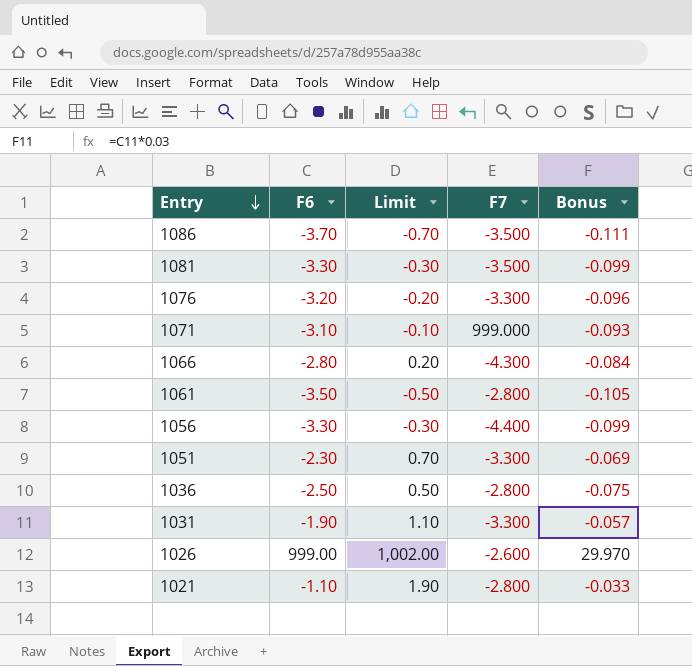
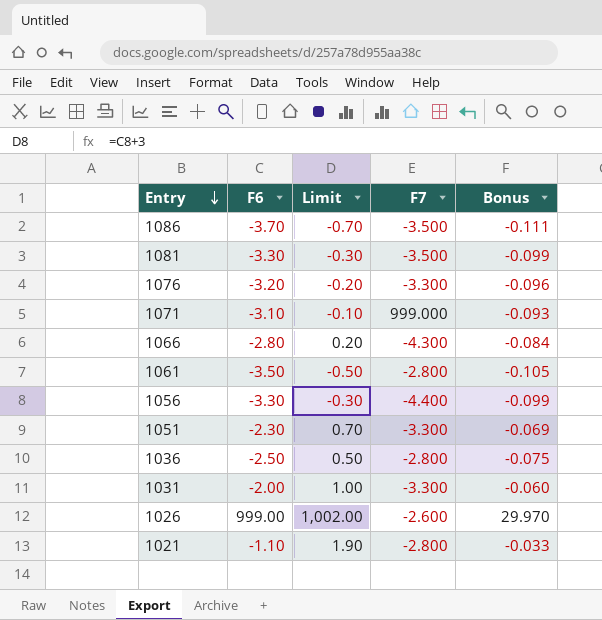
1031 | F6: -1.90 -> -2.00
1031 | Limit: 1.10 -> 1.00
1031 | Bonus: -0.057 -> -0.060

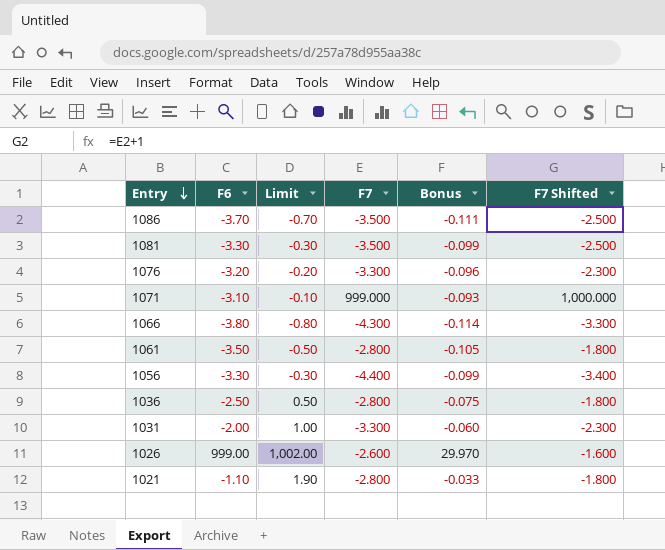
column F7 Shifted | formula: none -> [F7] + 1
row 1051: -2.30 | 0.70 | -3.300 | -0.069 -> none
1066 | F6: -2.80 -> -3.80
1066 | Limit: 0.20 -> -0.80
1066 | Bonus: -0.084 -> -0.114

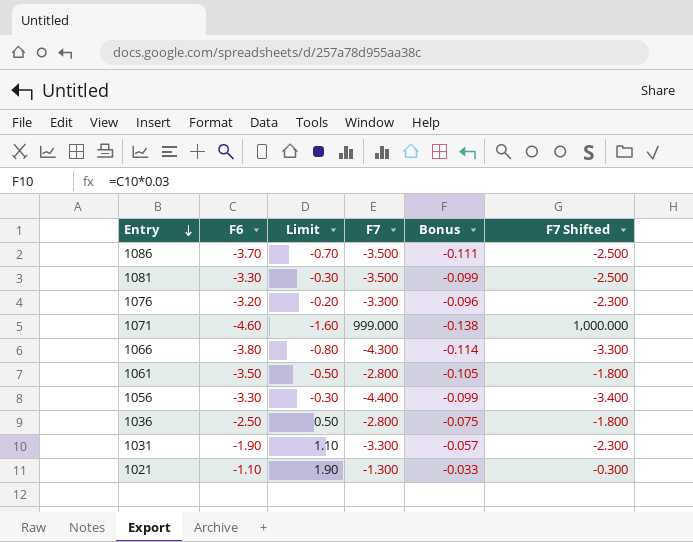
row 1026: 999.00 | 1,002.00 | -2.600 | 29.970 | -1.600 -> none
1071 | F6: -3.10 -> -4.60
1071 | Limit: -0.10 -> -1.60
1071 | Bonus: -0.093 -> -0.138
1031 | F6: -2.00 -> -1.90
1031 | Limit: 1.00 -> 1.10
1031 | Bonus: -0.060 -> -0.057
1021 | F7: -2.800 -> -1.300
1021 | F7 Shifted: -1.800 -> -0.300

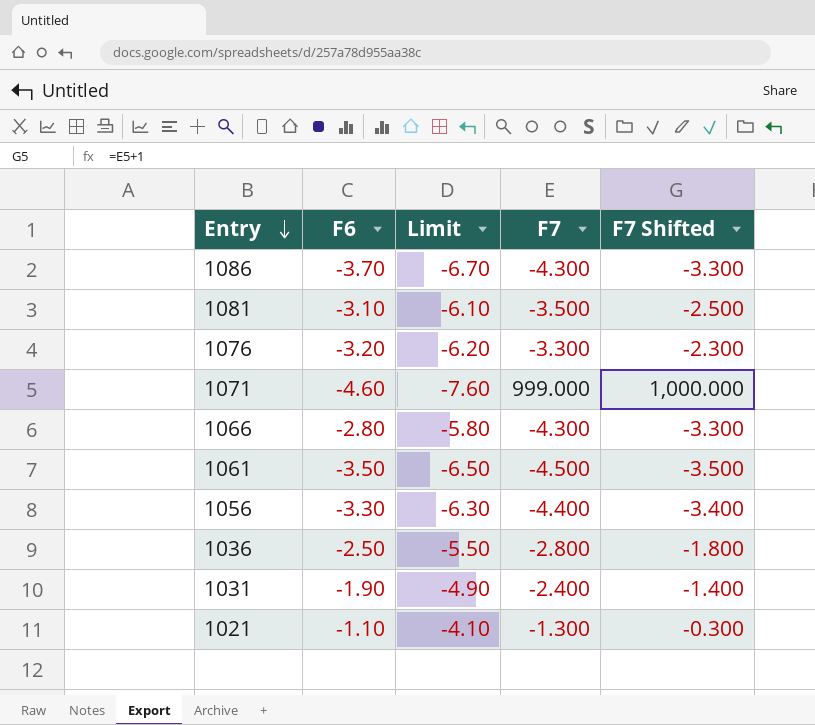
column Bonus | formula: [F6] * 0.03 -> none
column Limit | formula: [F6] + 3 -> [F6] - 3
1086 | F7: -3.500 -> -4.300
1086 | F7 Shifted: -2.500 -> -3.300
1081 | F6: -3.30 -> -3.10
1066 | F6: -3.80 -> -2.80
1061 | F7: -2.800 -> -4.500
1061 | F7 Shifted: -1.800 -> -3.500
1031 | F7: -3.300 -> -2.400
1031 | F7 Shifted: -2.300 -> -1.400

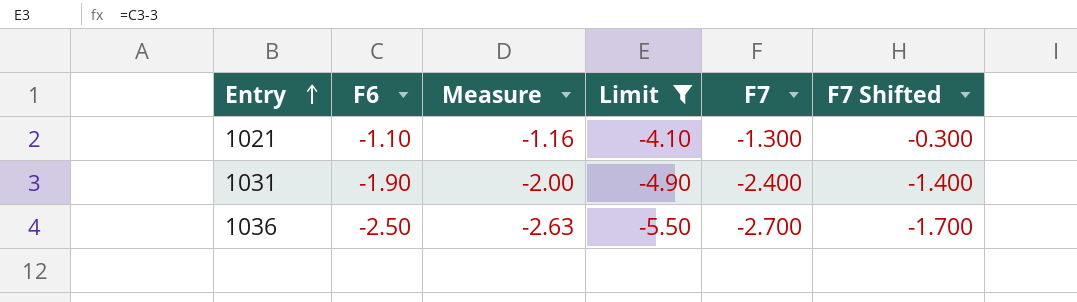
filter: none -> Limit >= -5.50
row order: Entry descending -> Entry ascending
column Measure | formula: none -> [F6] * 1.05
1036 | F7: -2.800 -> -2.700
1036 | F7 Shifted: -1.800 -> -1.700

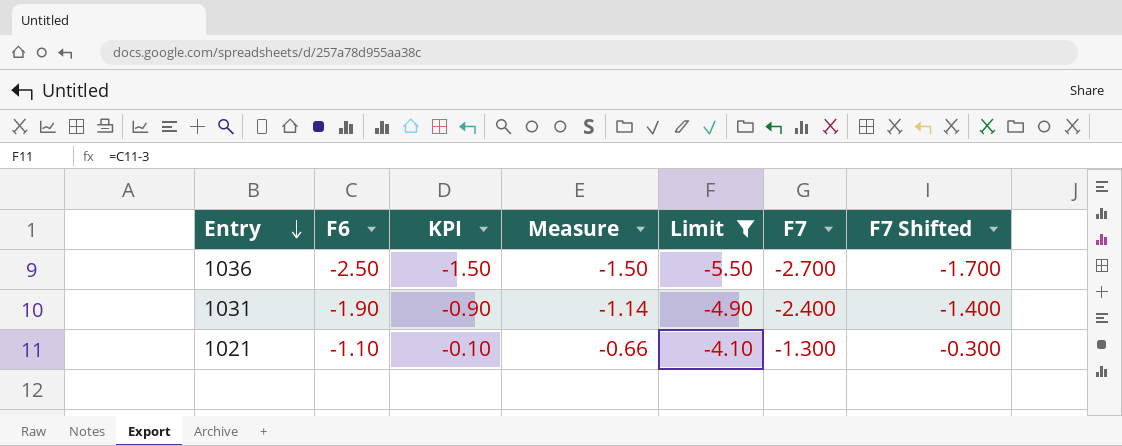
row order: Entry ascending -> Entry descending
column KPI | formula: none -> [F6] + 1
column Measure | formula: [F6] * 1.05 -> [F6] * 0.6

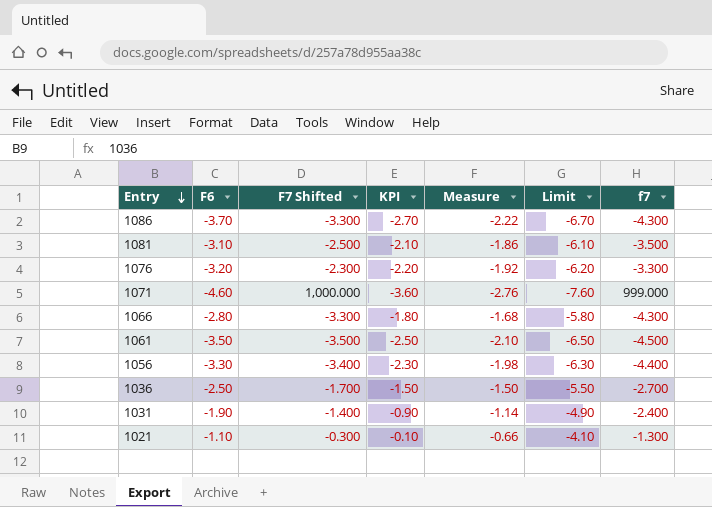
filter: Limit >= -5.50 -> none
column F7 Shifted | position: 7 -> 3
column name: F7 -> f7

